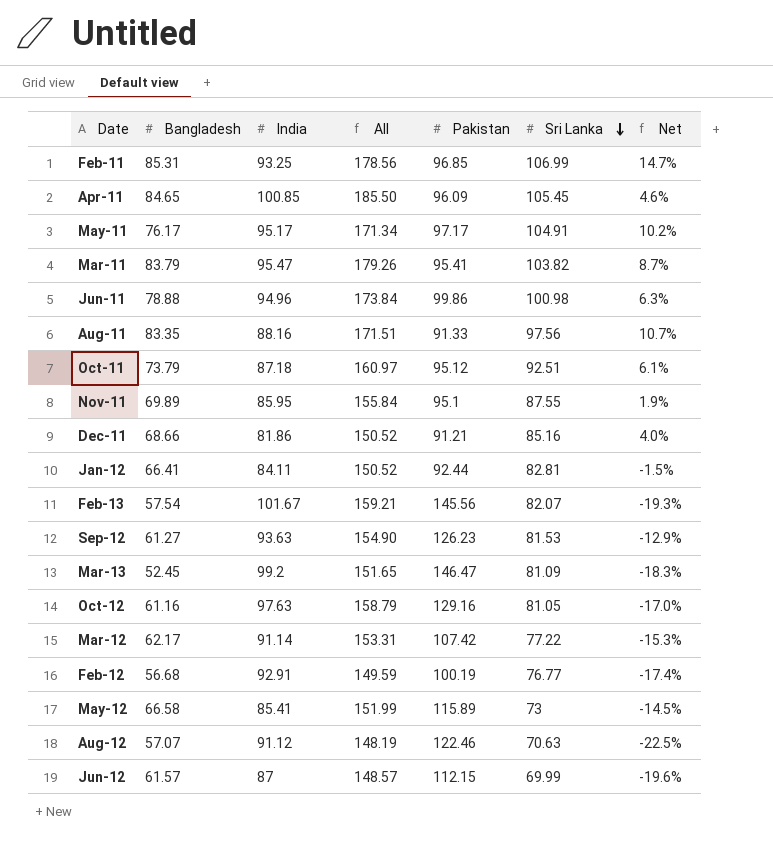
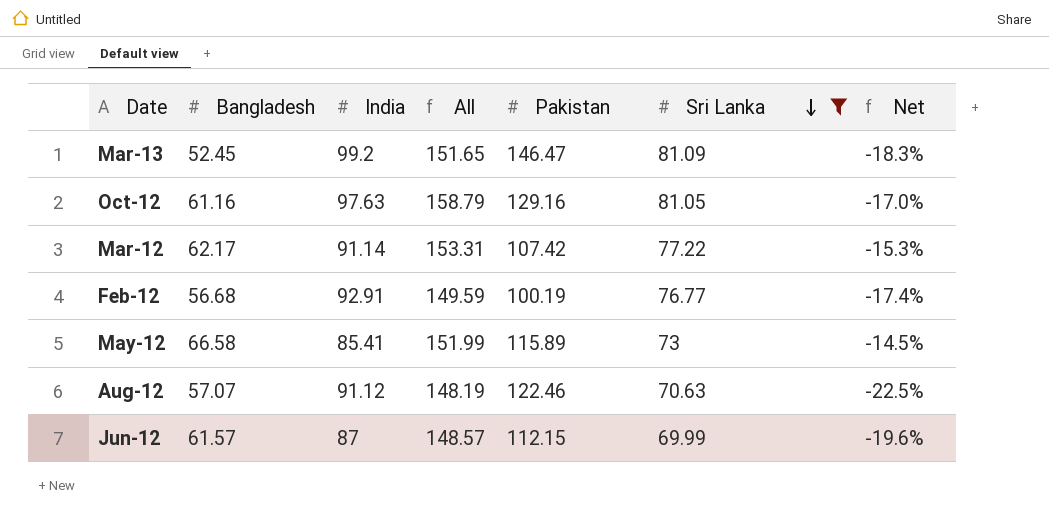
filter: none -> Sri Lanka <= 81.09

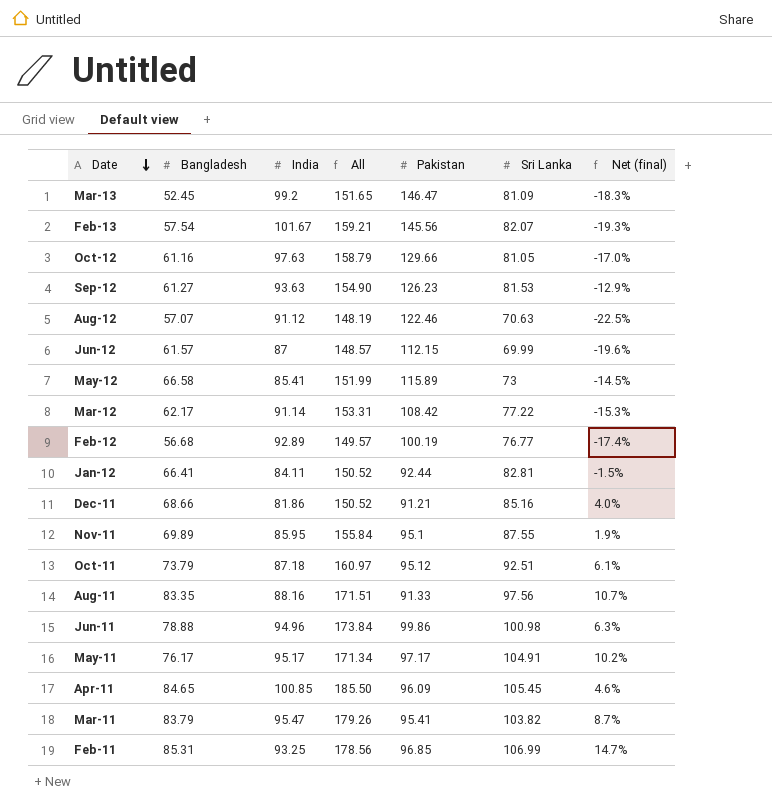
filter: Sri Lanka <= 81.09 -> none
row order: Sri Lanka descending -> Date descending
column name: Net -> Net (final)
Oct-12 | Pakistan: 129.16 -> 129.66
Mar-12 | Pakistan: 107.42 -> 108.42
Feb-12 | India: 92.91 -> 92.89
Feb-12 | All: 149.59 -> 149.57

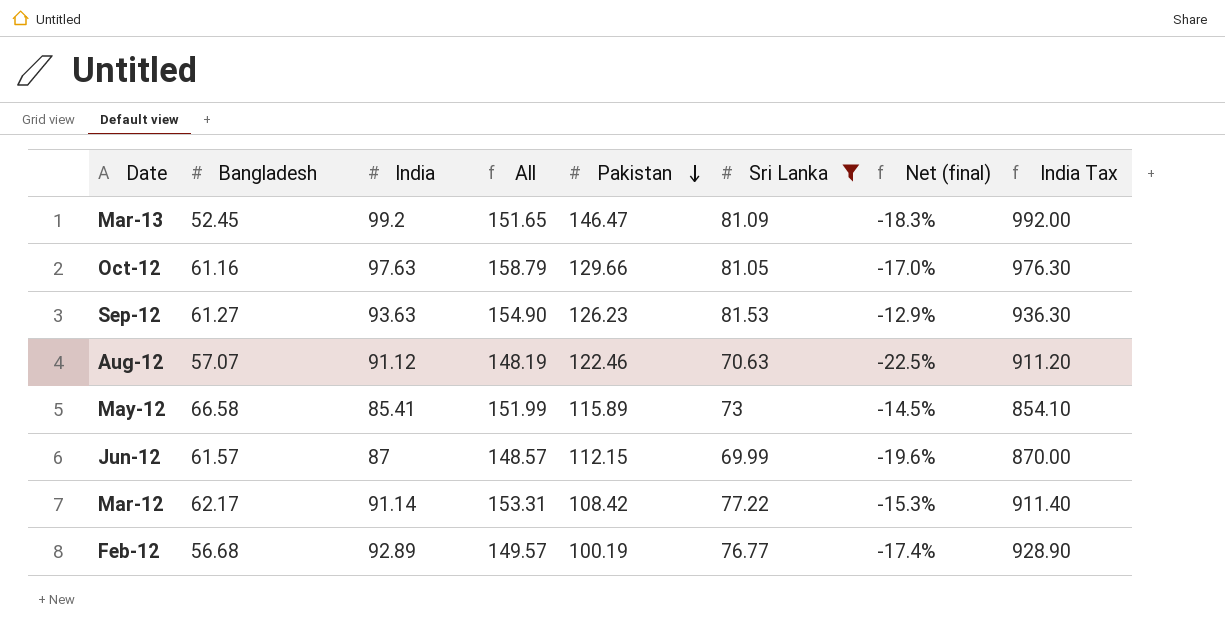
filter: none -> Sri Lanka <= 81.53
row order: Date descending -> Pakistan descending
column India Tax | formula: none -> [India] * 10

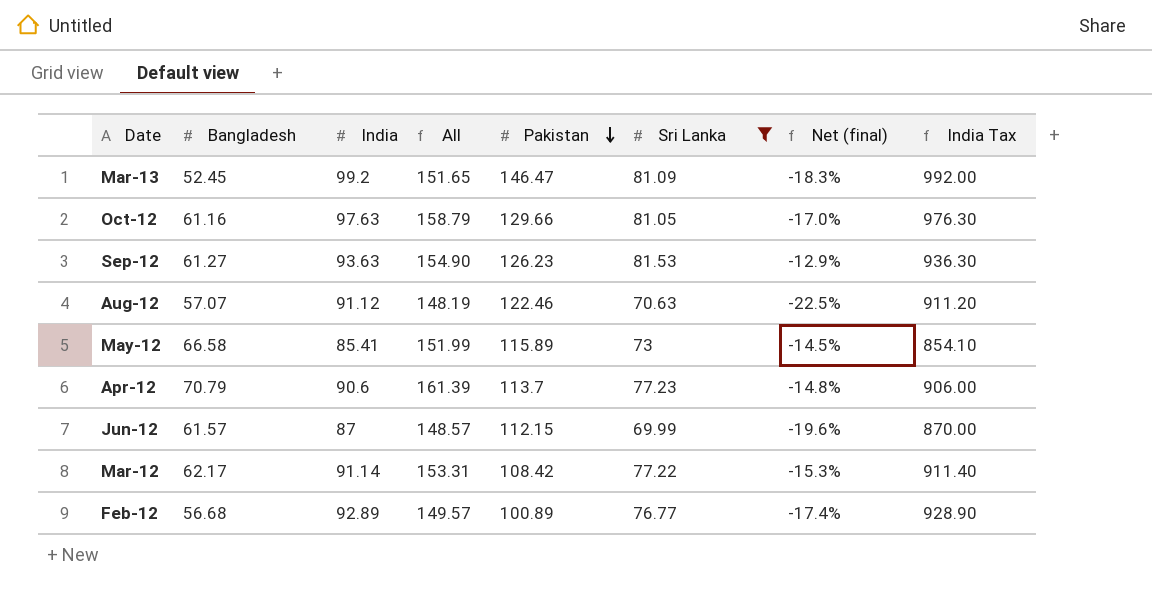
row Apr-12: none -> 70.79 | 90.6 | 161.39 | 113.7 | 77.23 | -14.8% | 906.00
Feb-12 | Pakistan: 100.19 -> 100.89

